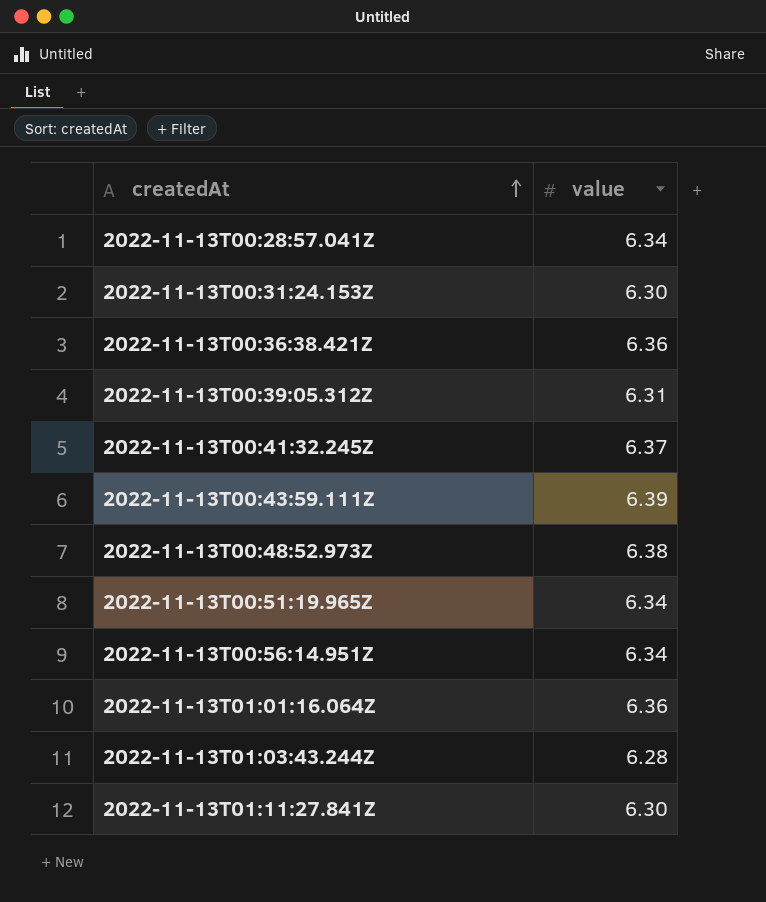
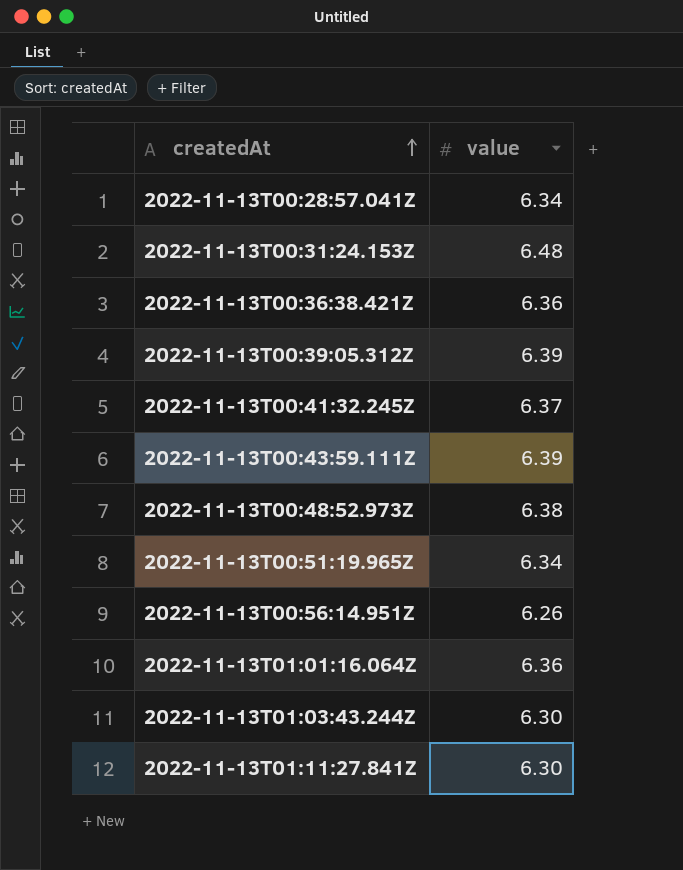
2022-11-13T00:31:24.153Z | value: 6.30 -> 6.48
2022-11-13T00:39:05.312Z | value: 6.31 -> 6.39
2022-11-13T00:56:14.951Z | value: 6.34 -> 6.26
2022-11-13T01:03:43.244Z | value: 6.28 -> 6.30

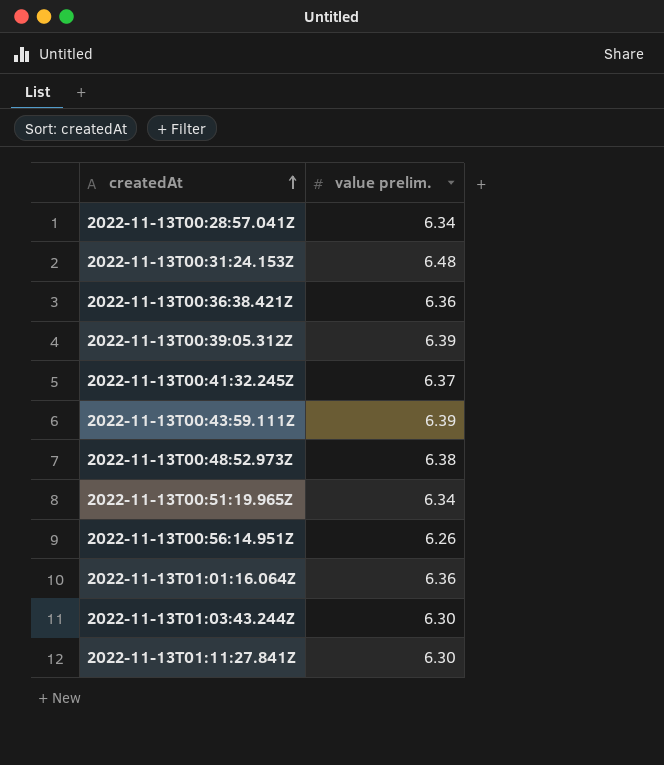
column name: value -> value prelim.

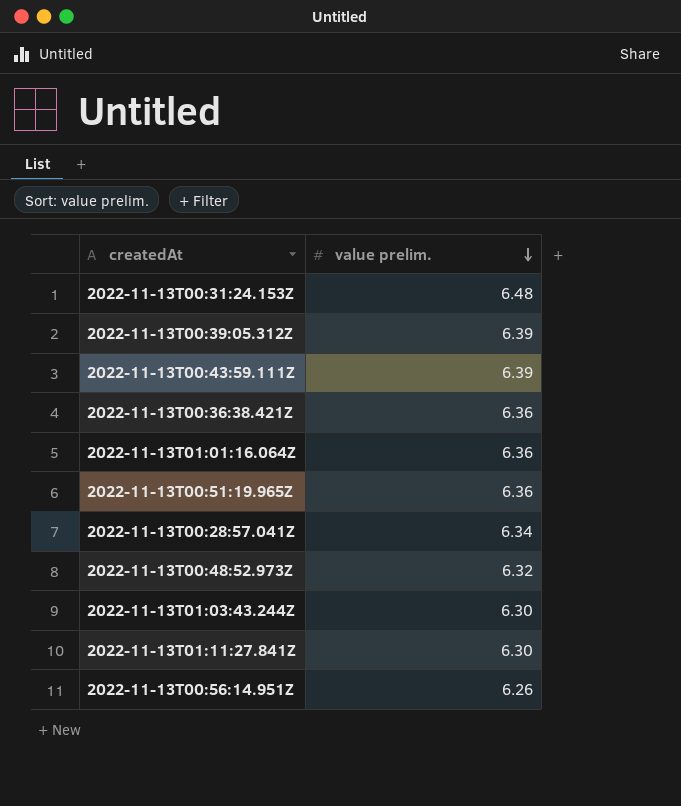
row order: createdAt ascending -> value prelim. descending
row 2022-11-13T00:41:32.245Z: 6.37 -> none
2022-11-13T00:51:19.965Z | value prelim.: 6.34 -> 6.36
2022-11-13T00:48:52.973Z | value prelim.: 6.38 -> 6.32

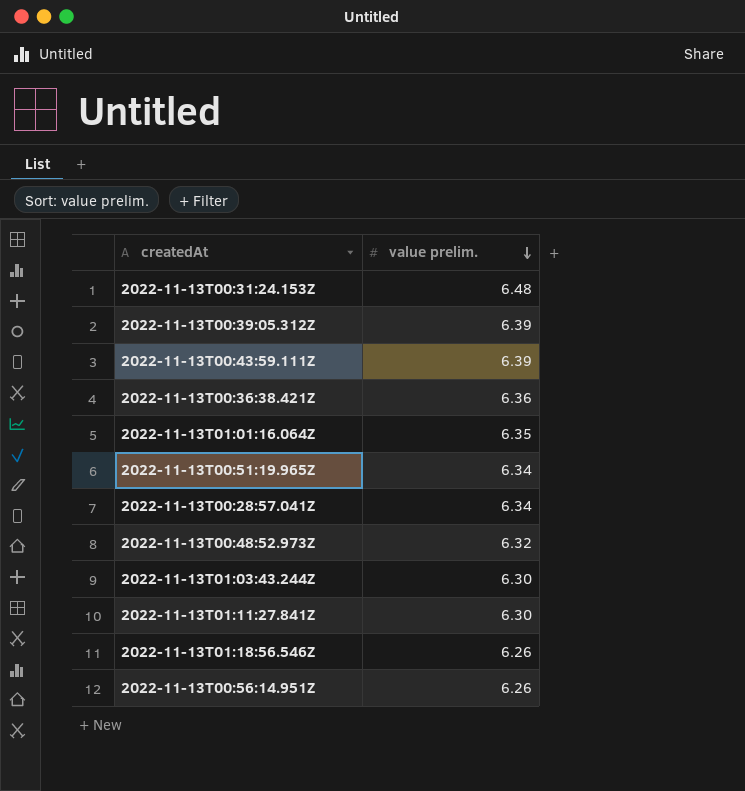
2022-11-13T01:01:16.064Z | value prelim.: 6.36 -> 6.35
2022-11-13T00:51:19.965Z | value prelim.: 6.36 -> 6.34
row 2022-11-13T01:18:56.546Z: none -> 6.26

